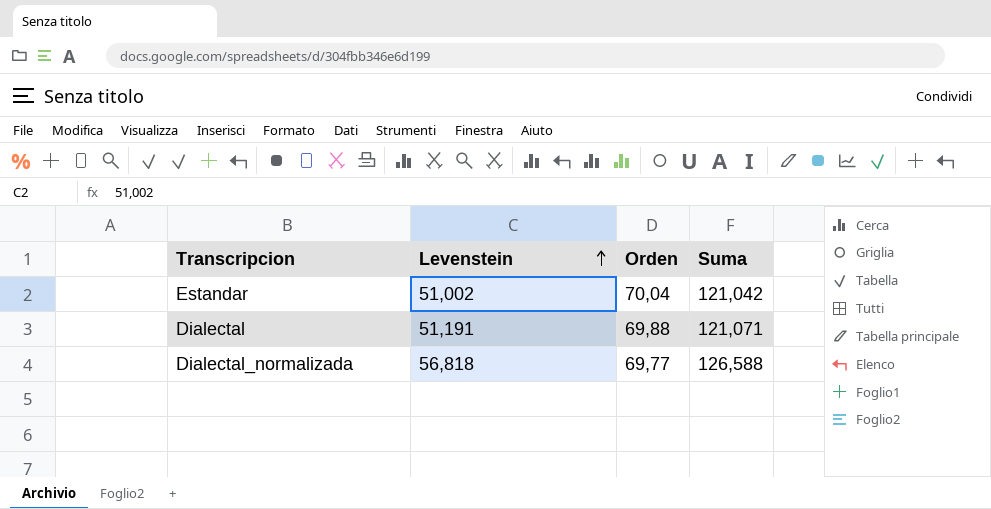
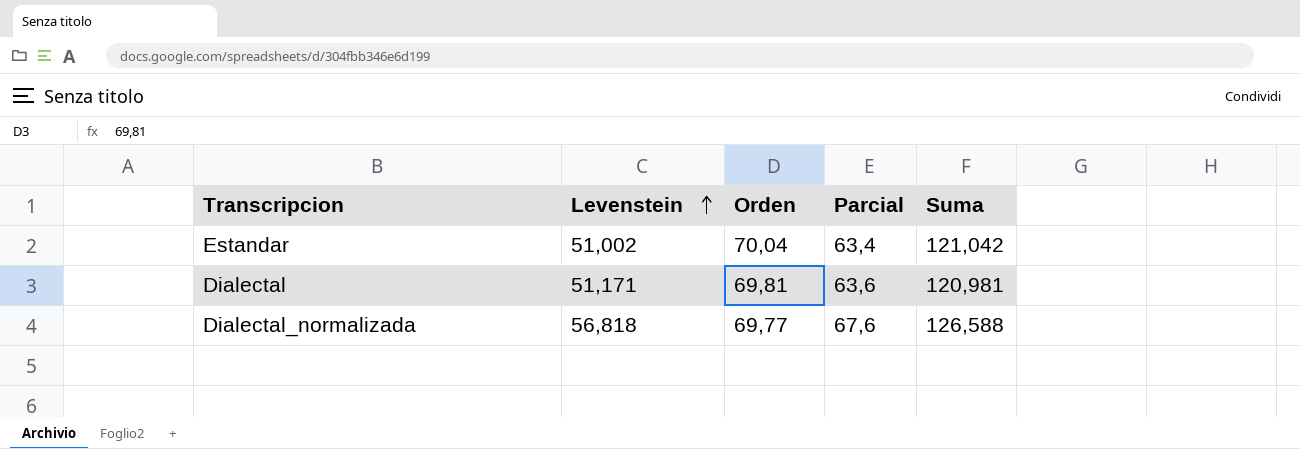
column Parcial | position: none -> 4
Dialectal | Levenstein: 51,191 -> 51,171
Dialectal | Orden: 69,88 -> 69,81
Dialectal | Suma: 121,071 -> 120,981

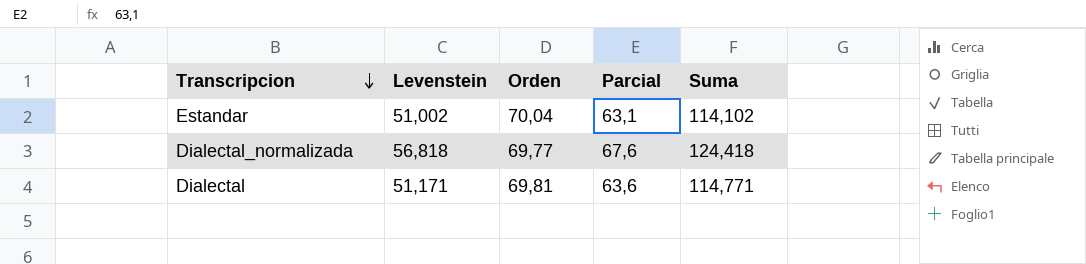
row order: Levenstein ascending -> Transcripcion descending
column Suma | formula: [Levenstein] + [Orden] -> [Levenstein] + [Parcial]
Estandar | Parcial: 63,4 -> 63,1

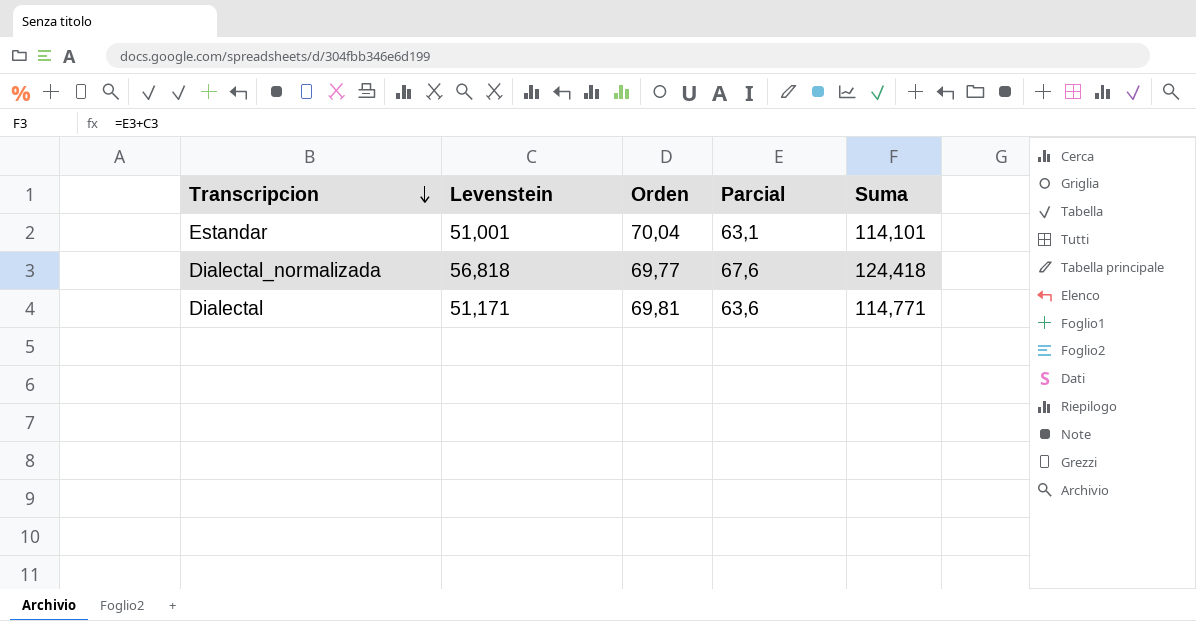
Estandar | Levenstein: 51,002 -> 51,001
Estandar | Suma: 114,102 -> 114,101

